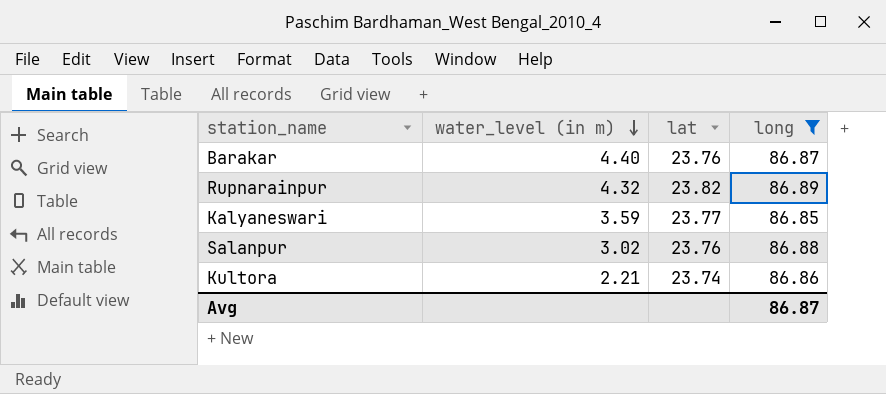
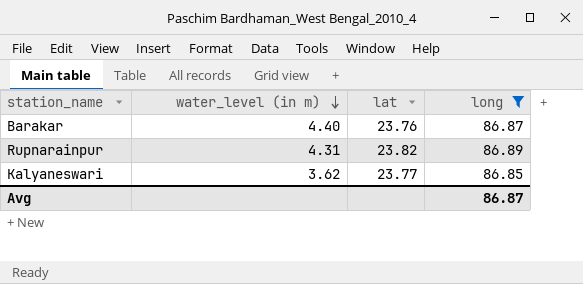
row Salanpur: 3.02 | 23.76 | 86.88 -> none
row Kultora: 2.21 | 23.74 | 86.86 -> none
Rupnarainpur | water_level (in m): 4.32 -> 4.31
Kalyaneswari | water_level (in m): 3.59 -> 3.62

